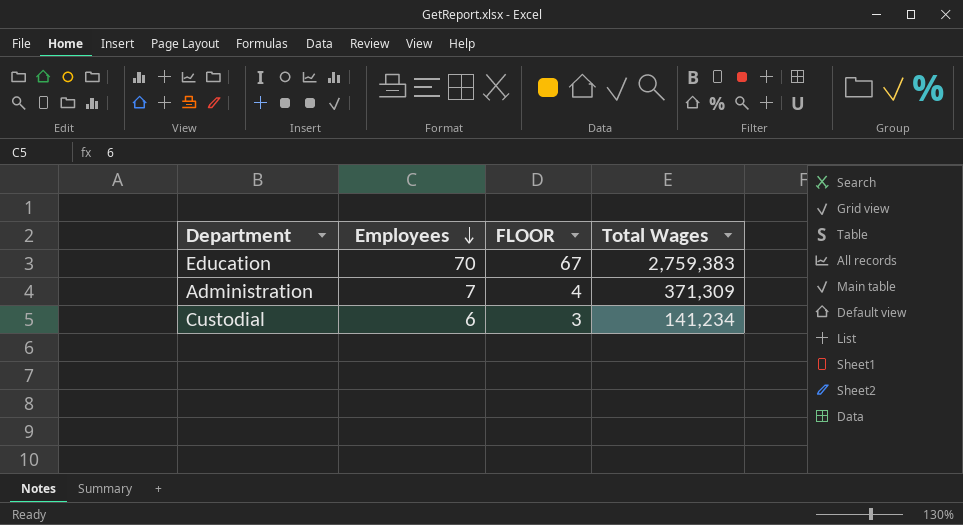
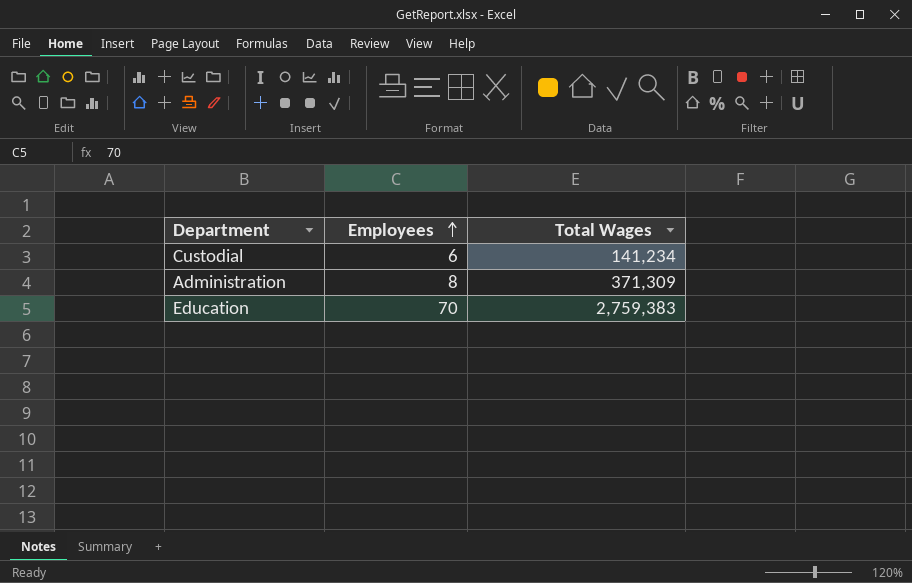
row order: Employees descending -> Employees ascending
column FLOOR | formula: [Employees] - 3 -> none
Administration | Employees: 7 -> 8

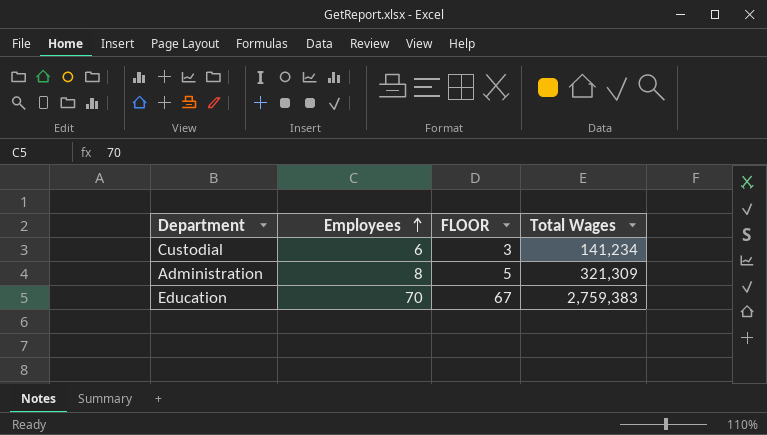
column FLOOR | formula: none -> [Employees] - 3
Administration | Total Wages: 371,309 -> 321,309

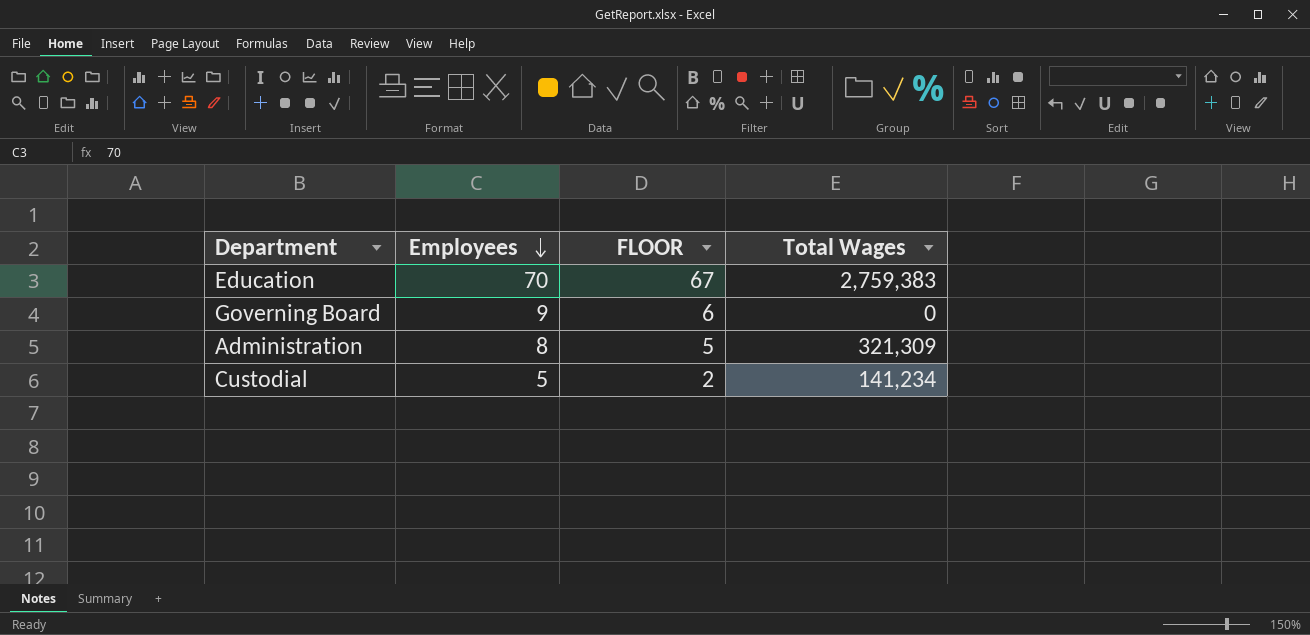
row order: Employees ascending -> Employees descending
row Governing Board: none -> 9 | 6 | 0
Custodial | Employees: 6 -> 5
Custodial | FLOOR: 3 -> 2

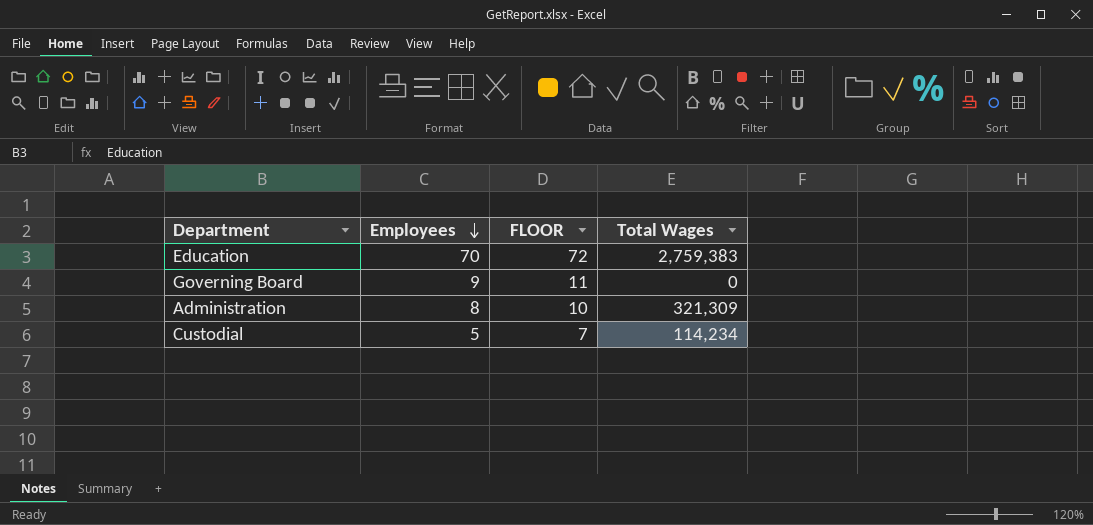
column FLOOR | formula: [Employees] - 3 -> [Employees] + 2
Custodial | Total Wages: 141,234 -> 114,234

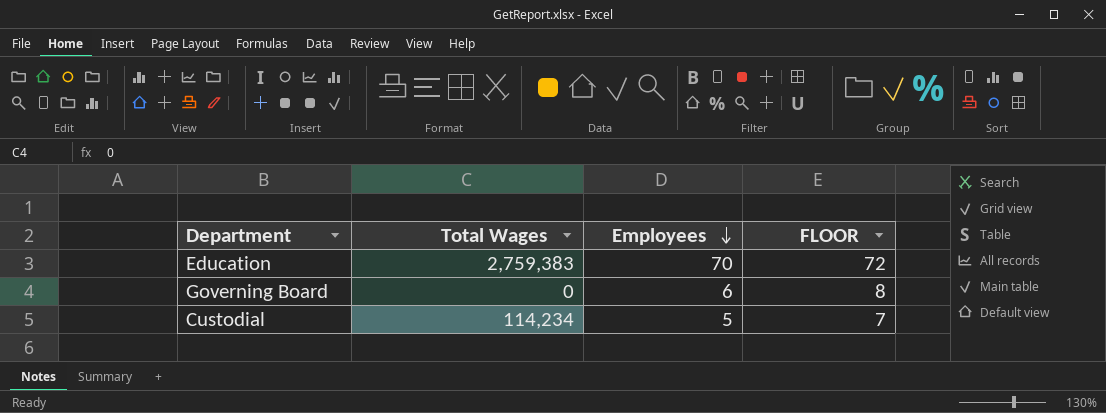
column Total Wages | position: 4 -> 2
row Administration: 8 | 10 | 321,309 -> none
Governing Board | Employees: 9 -> 6
Governing Board | FLOOR: 11 -> 8

